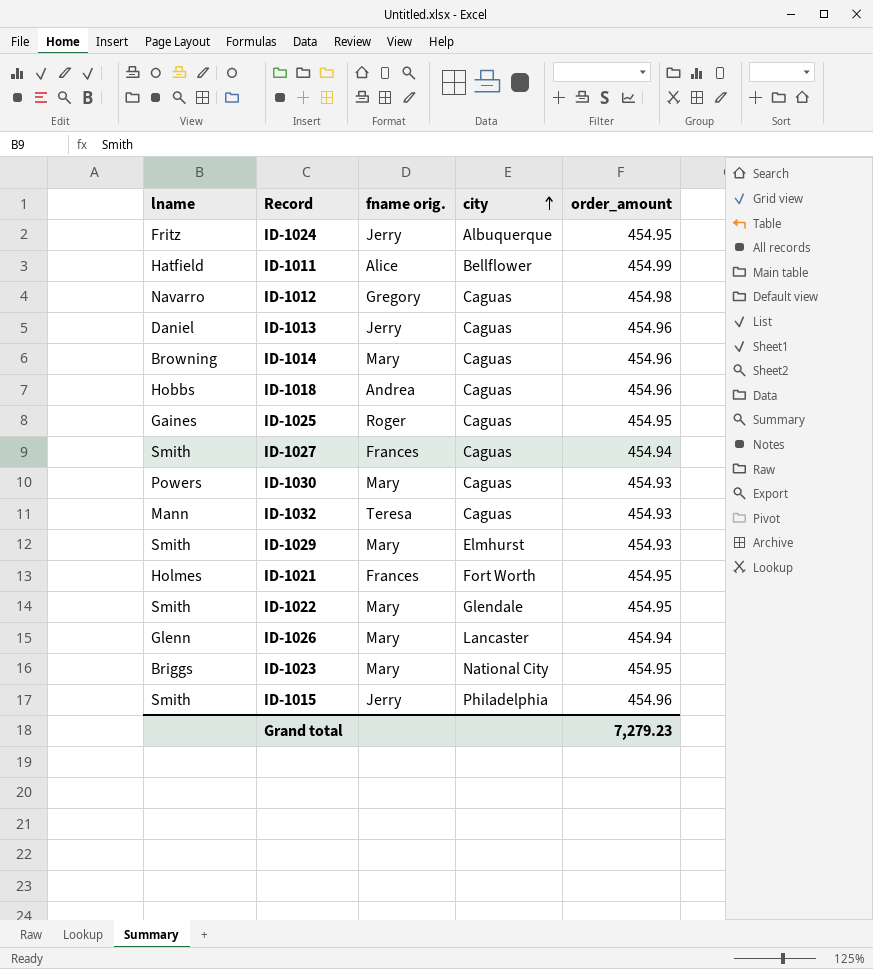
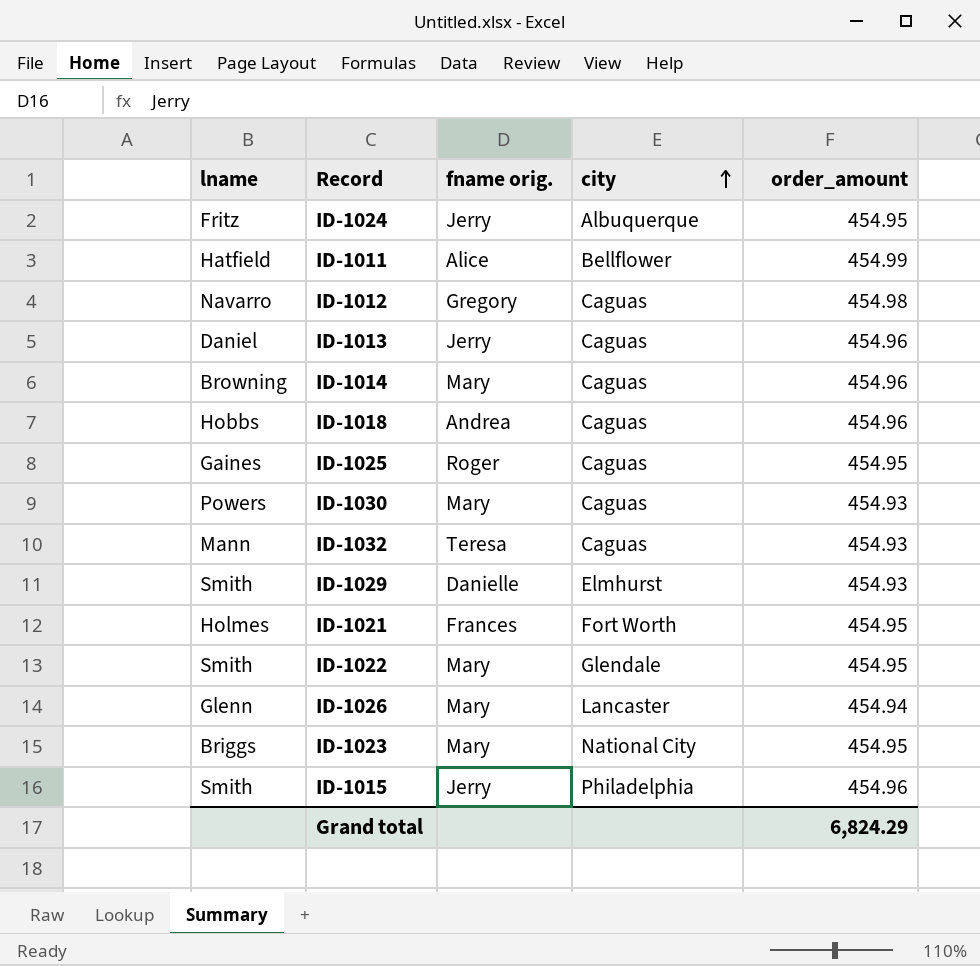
row ID-1027: Smith | Frances | Caguas | 454.94 -> none
ID-1029 | fname orig.: Mary -> Danielle
Grand total | order_amount: 7,279.23 -> 6,824.29

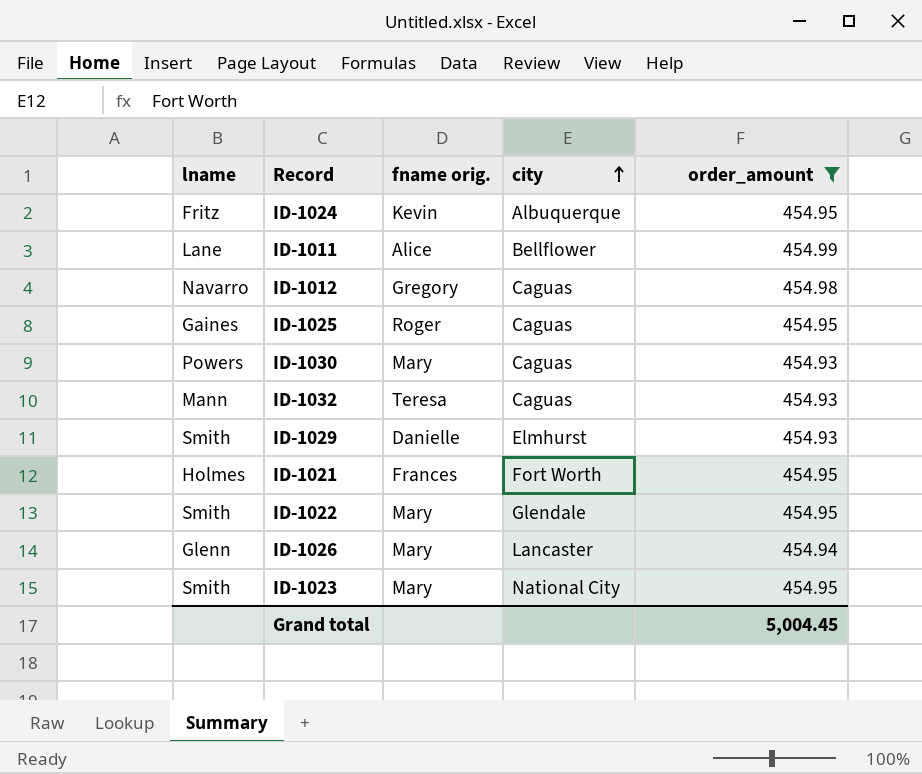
filter: none -> order_amount != 454.96
ID-1024 | fname orig.: Jerry -> Kevin
ID-1011 | lname: Hatfield -> Lane
ID-1023 | lname: Briggs -> Smith
Grand total | order_amount: 6,824.29 -> 5,004.45

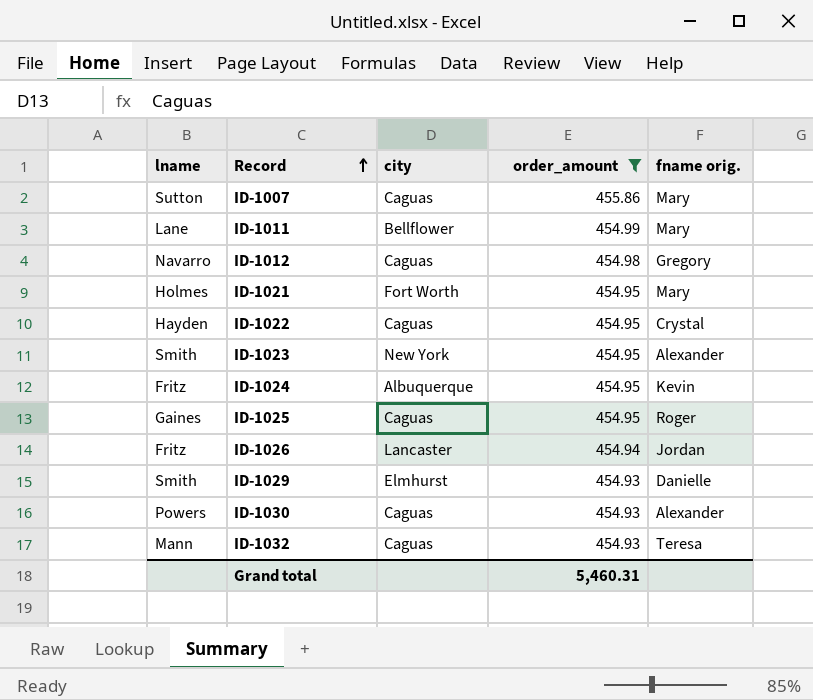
row order: city ascending -> Record ascending
column fname orig. | position: 3 -> 5
row ID-1007: none -> Sutton | Caguas | 455.86 | Mary
ID-1011 | fname orig.: Alice -> Mary
ID-1021 | fname orig.: Frances -> Mary
ID-1022 | lname: Smith -> Hayden
ID-1022 | city: Glendale -> Caguas
ID-1022 | fname orig.: Mary -> Crystal
ID-1023 | city: National City -> New York
ID-1023 | fname orig.: Mary -> Alexander
ID-1026 | lname: Glenn -> Fritz
ID-1026 | fname orig.: Mary -> Jordan
ID-1030 | fname orig.: Mary -> Alexander
Grand total | order_amount: 5,004.45 -> 5,460.31

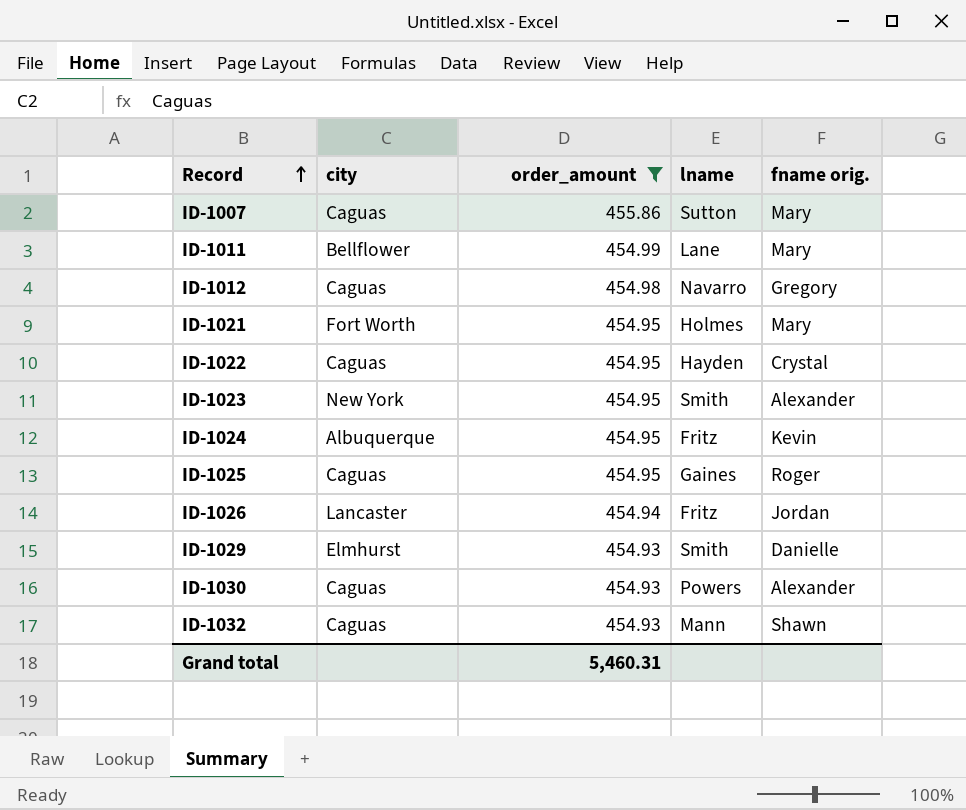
column lname | position: 1 -> 4
ID-1032 | fname orig.: Teresa -> Shawn

